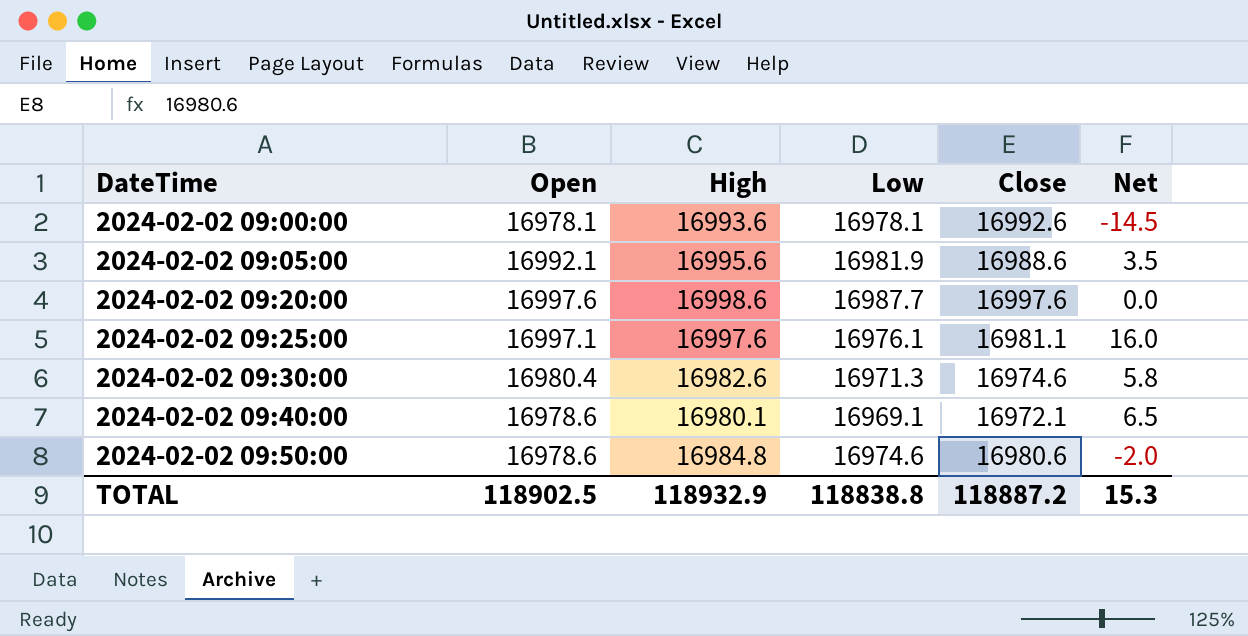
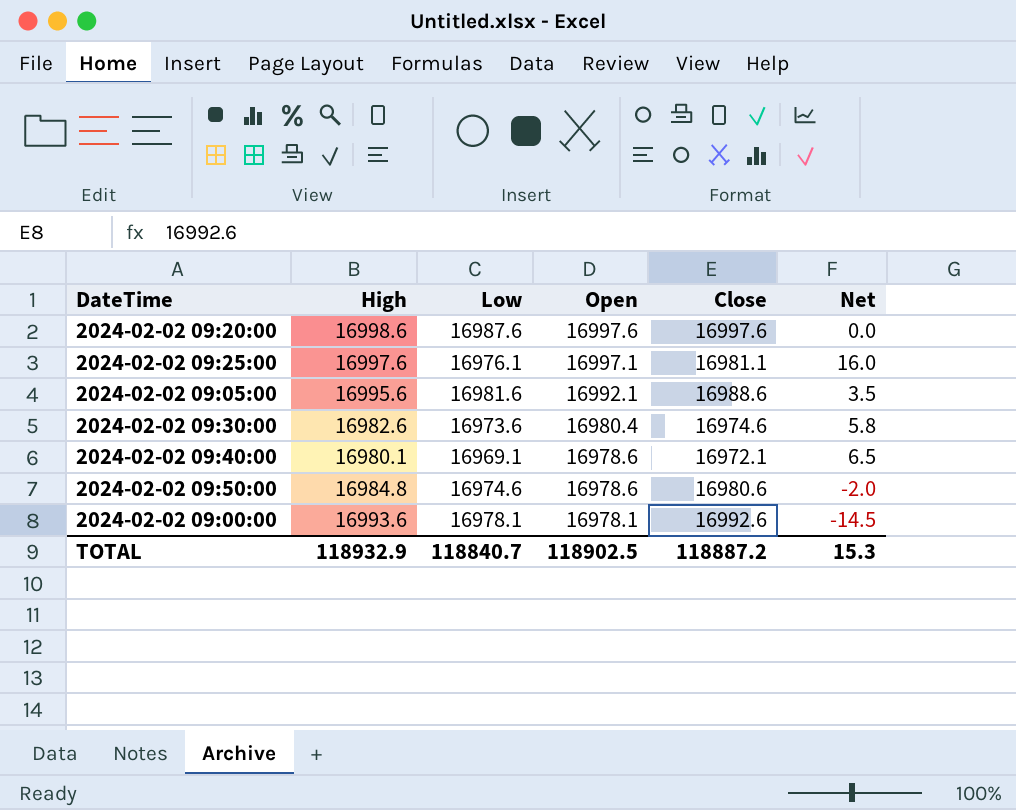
row order: DateTime ascending -> Open descending
column Open | position: 2 -> 4
2024-02-02 09:20:00 | Low: 16987.7 -> 16987.6
2024-02-02 09:05:00 | Low: 16981.9 -> 16981.6
2024-02-02 09:30:00 | Low: 16971.3 -> 16973.6
TOTAL | Low: 118838.8 -> 118840.7

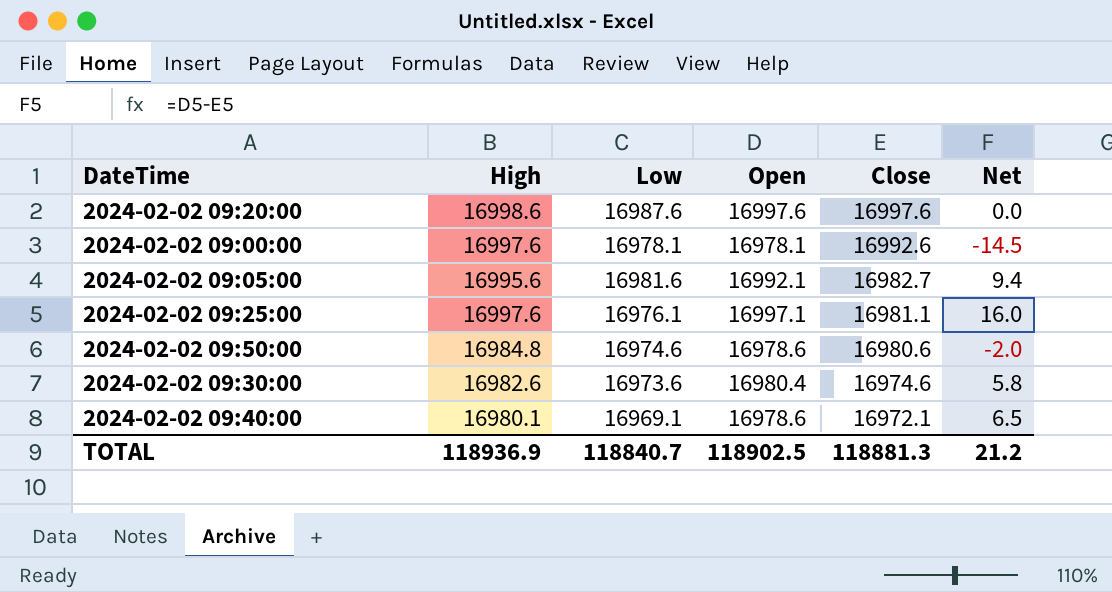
row order: Open descending -> Close descending
2024-02-02 09:00:00 | High: 16993.6 -> 16997.6
2024-02-02 09:05:00 | Close: 16988.6 -> 16982.7
2024-02-02 09:05:00 | Net: 3.5 -> 9.4
TOTAL | High: 118932.9 -> 118936.9
TOTAL | Close: 118887.2 -> 118881.3
TOTAL | Net: 15.3 -> 21.2

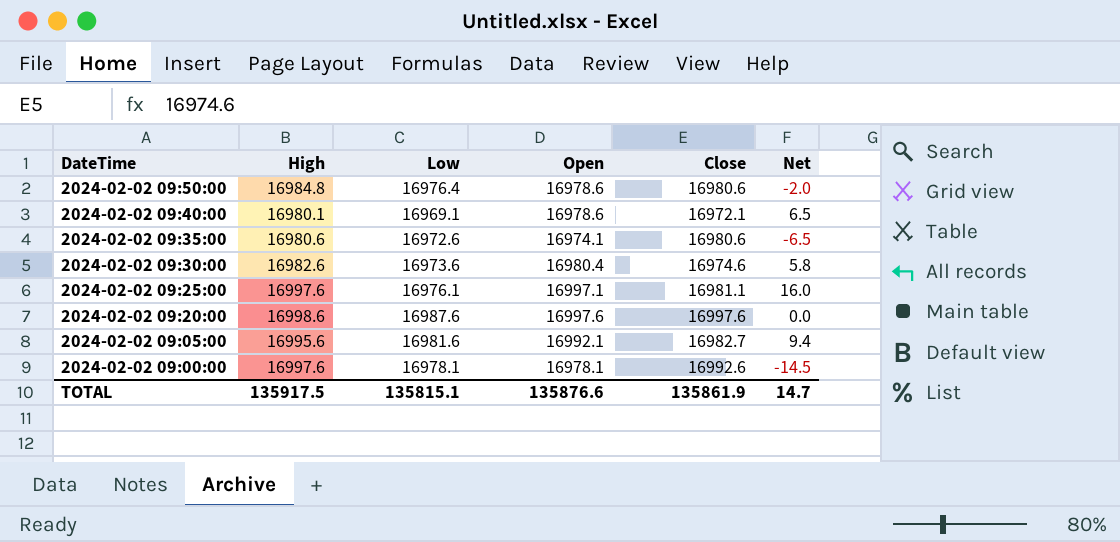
row order: Close descending -> DateTime descending
2024-02-02 09:50:00 | Low: 16974.6 -> 16976.4
row 2024-02-02 09:35:00: none -> 16980.6 | 16972.6 | 16974.1 | 16980.6 | -6.5
TOTAL | High: 118936.9 -> 135917.5
TOTAL | Low: 118840.7 -> 135815.1
TOTAL | Open: 118902.5 -> 135876.6
TOTAL | Close: 118881.3 -> 135861.9
TOTAL | Net: 21.2 -> 14.7

